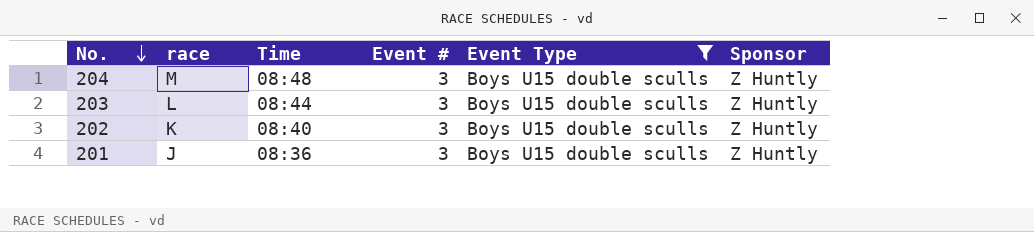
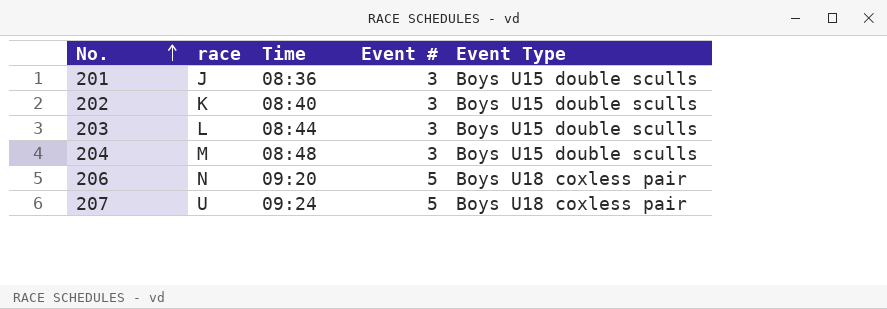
filter: Event Type = Boys U15 double sculls -> none
row order: No. descending -> No. ascending
column Sponsor | position: 6 -> none

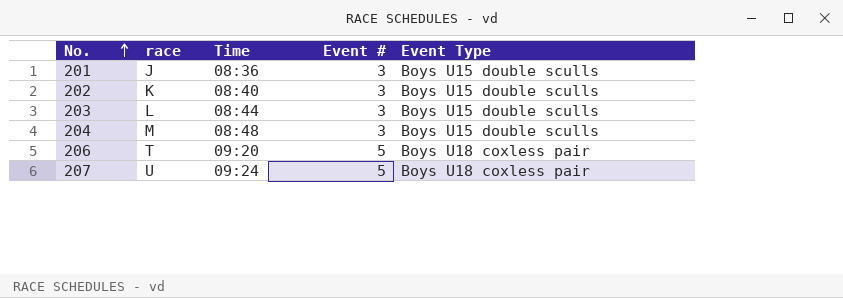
206 | race: N -> T

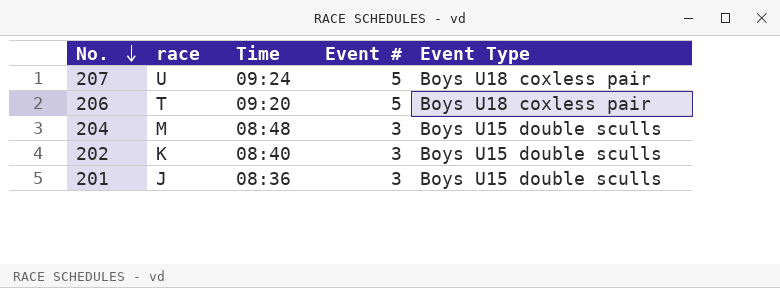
row order: No. ascending -> No. descending
row 203: L | 08:44 | 3 | Boys U15 double sculls -> none

